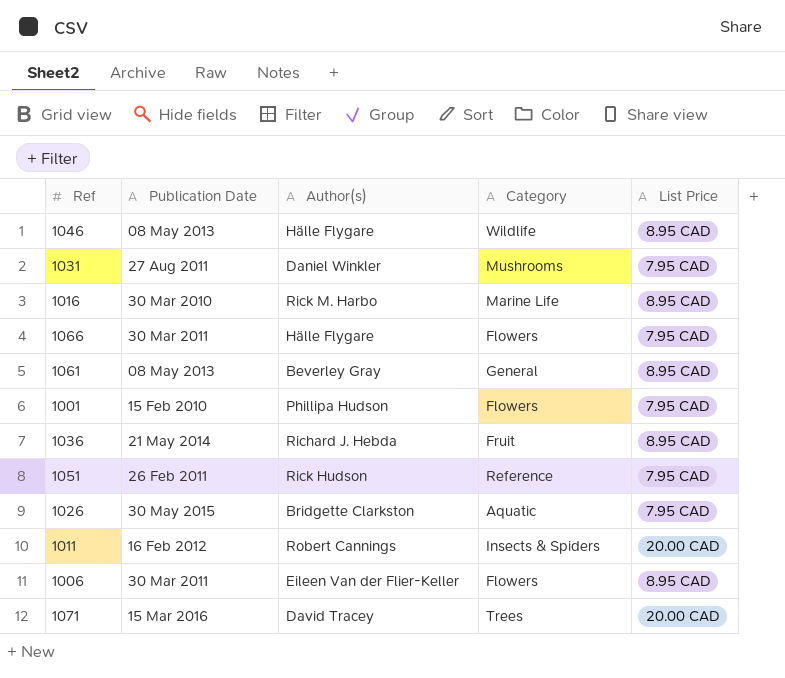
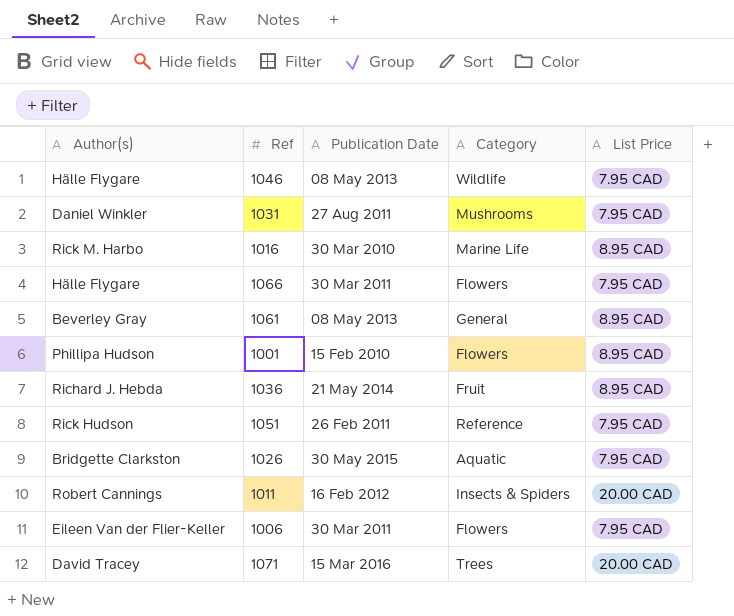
column Author(s) | position: 3 -> 1
1046 | List Price: 8.95 CAD -> 7.95 CAD
1001 | List Price: 7.95 CAD -> 8.95 CAD
1006 | List Price: 8.95 CAD -> 7.95 CAD

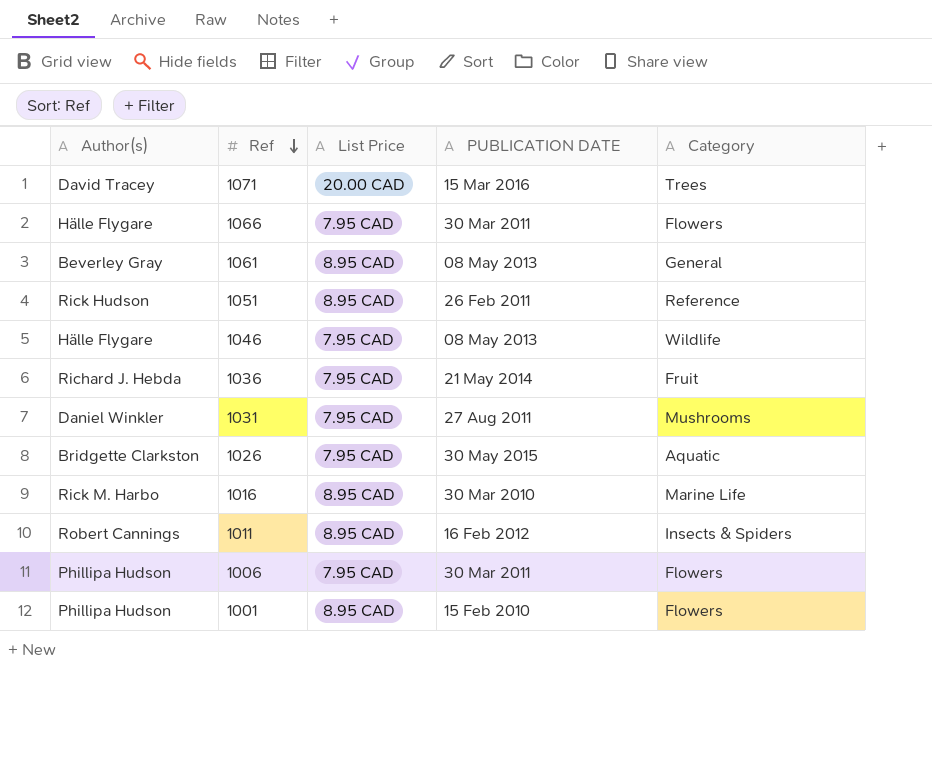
row order: none -> Ref descending
column List Price | position: 5 -> 3
column name: Publication Date -> PUBLICATION DATE
1051 | List Price: 7.95 CAD -> 8.95 CAD
1036 | List Price: 8.95 CAD -> 7.95 CAD
1011 | List Price: 20.00 CAD -> 8.95 CAD
1006 | Author(s): Eileen Van der Flier-Keller -> Phillipa Hudson

